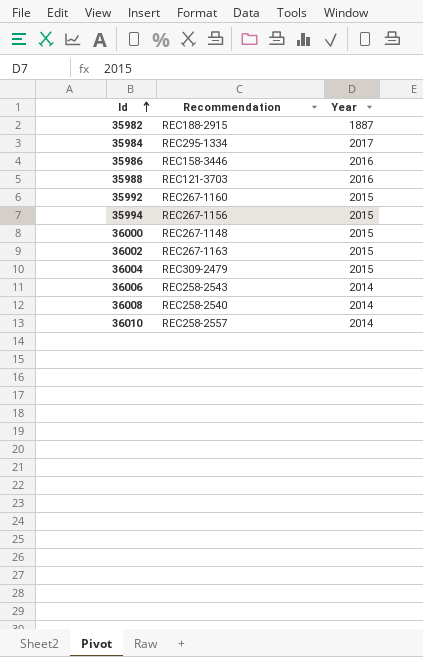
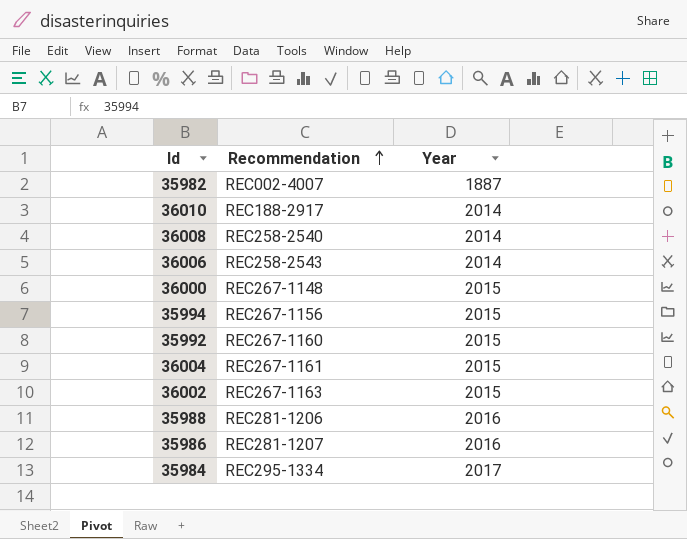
row order: Id ascending -> Recommendation ascending
35982 | Recommendation: REC188-2915 -> REC002-4007
36010 | Recommendation: REC258-2557 -> REC188-2917
36004 | Recommendation: REC309-2479 -> REC267-1161
35988 | Recommendation: REC121-3703 -> REC281-1206
35986 | Recommendation: REC158-3446 -> REC281-1207

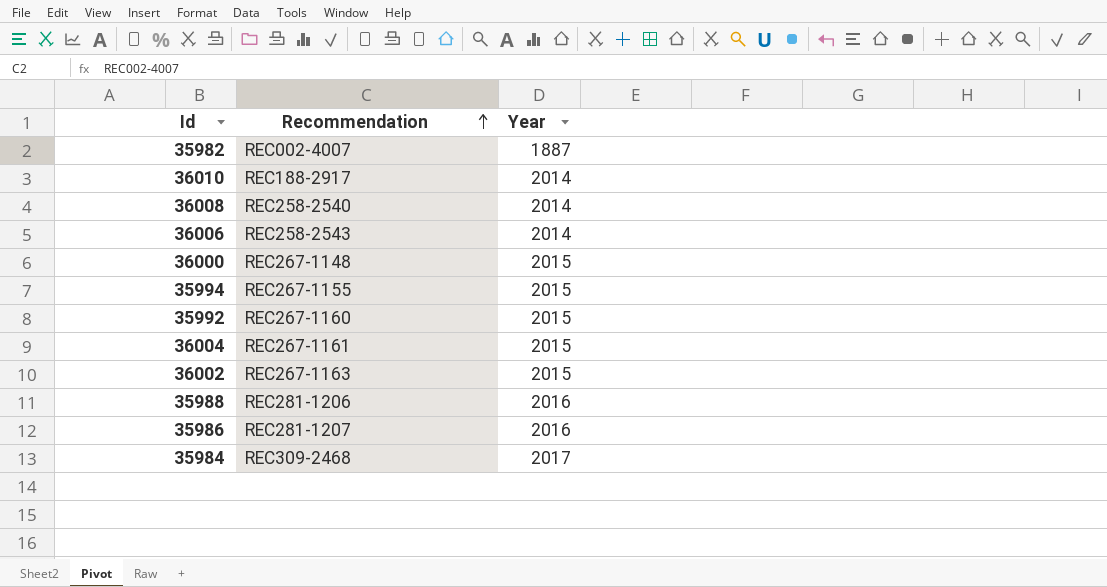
35994 | Recommendation: REC267-1156 -> REC267-1155
35984 | Recommendation: REC295-1334 -> REC309-2468

